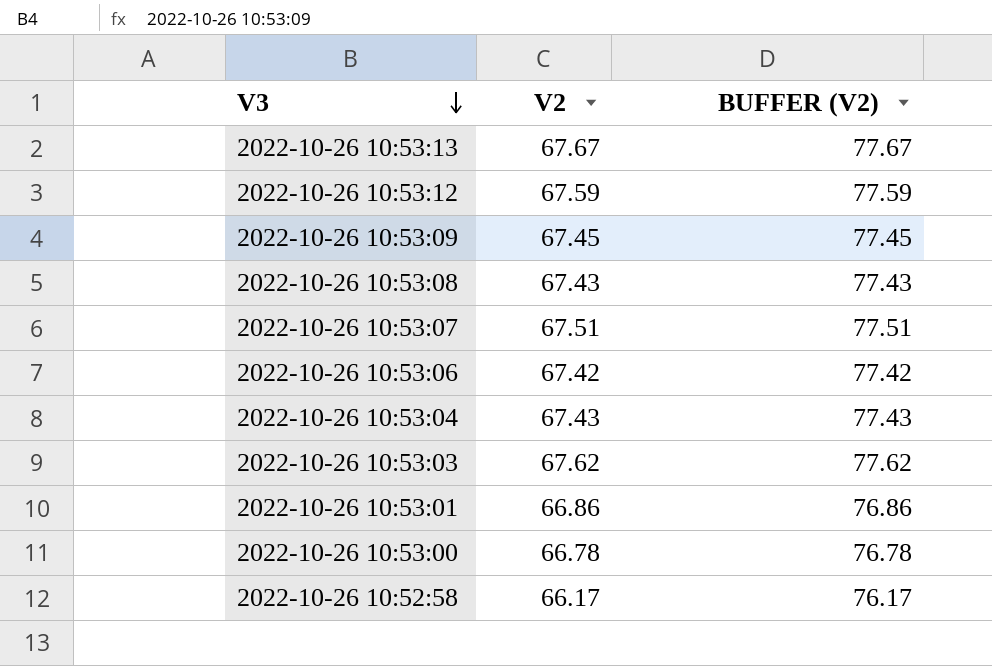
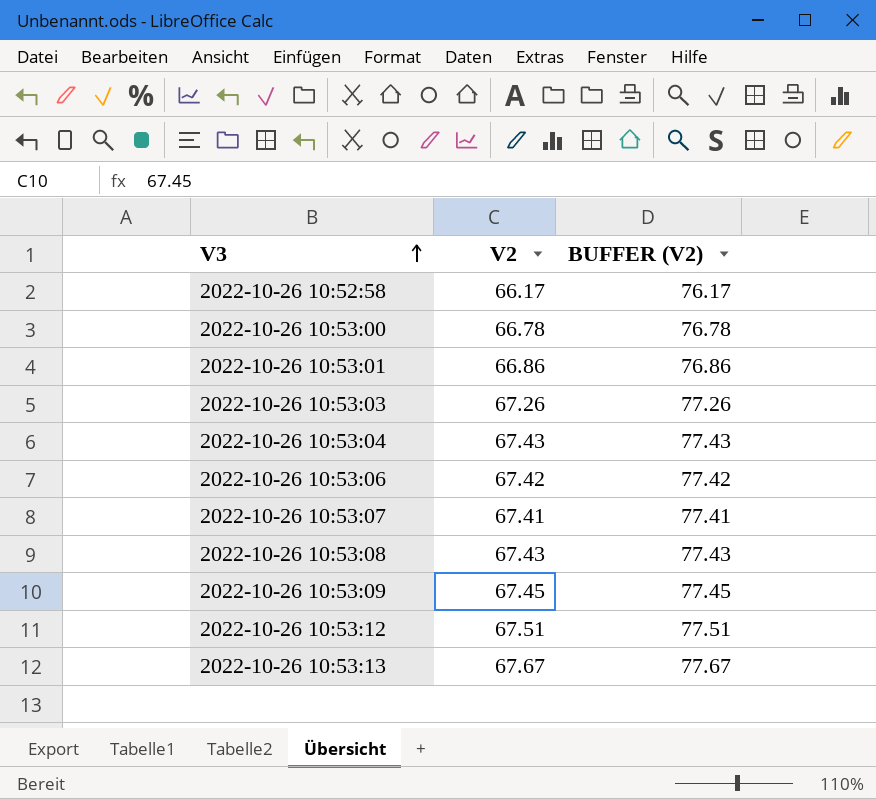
row order: V3 descending -> V3 ascending
2022-10-26 10:53:03 | V2: 67.62 -> 67.26
2022-10-26 10:53:03 | BUFFER (V2): 77.62 -> 77.26
2022-10-26 10:53:07 | V2: 67.51 -> 67.41
2022-10-26 10:53:07 | BUFFER (V2): 77.51 -> 77.41
2022-10-26 10:53:12 | V2: 67.59 -> 67.51
2022-10-26 10:53:12 | BUFFER (V2): 77.59 -> 77.51

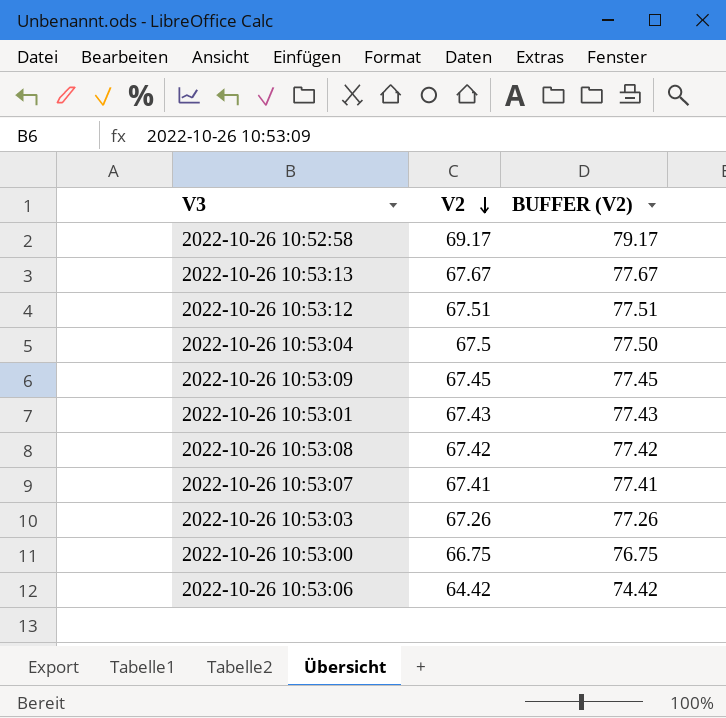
row order: V3 ascending -> V2 descending
2022-10-26 10:52:58 | V2: 66.17 -> 69.17
2022-10-26 10:52:58 | BUFFER (V2): 76.17 -> 79.17
2022-10-26 10:53:04 | V2: 67.43 -> 67.5
2022-10-26 10:53:04 | BUFFER (V2): 77.43 -> 77.50
2022-10-26 10:53:01 | V2: 66.86 -> 67.43
2022-10-26 10:53:01 | BUFFER (V2): 76.86 -> 77.43
2022-10-26 10:53:08 | V2: 67.43 -> 67.42
2022-10-26 10:53:08 | BUFFER (V2): 77.43 -> 77.42
2022-10-26 10:53:00 | V2: 66.78 -> 66.75
2022-10-26 10:53:00 | BUFFER (V2): 76.78 -> 76.75
2022-10-26 10:53:06 | V2: 67.42 -> 64.42
2022-10-26 10:53:06 | BUFFER (V2): 77.42 -> 74.42

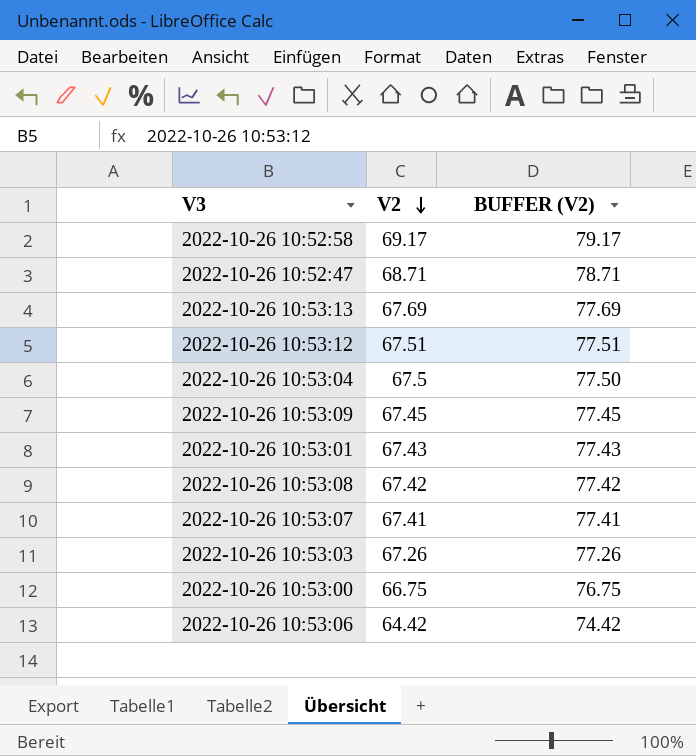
row 2022-10-26 10:52:47: none -> 68.71 | 78.71
2022-10-26 10:53:13 | V2: 67.67 -> 67.69
2022-10-26 10:53:13 | BUFFER (V2): 77.67 -> 77.69

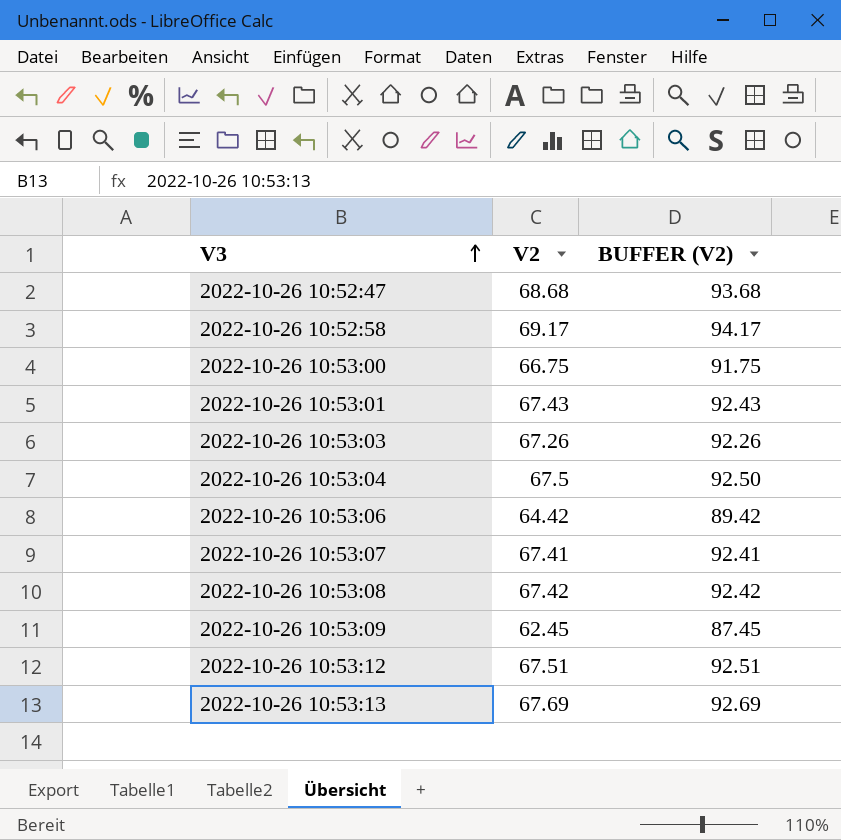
row order: V2 descending -> V3 ascending
column BUFFER (V2) | formula: [V2] + 10 -> [V2] + 25
2022-10-26 10:52:47 | V2: 68.71 -> 68.68
2022-10-26 10:53:09 | V2: 67.45 -> 62.45

